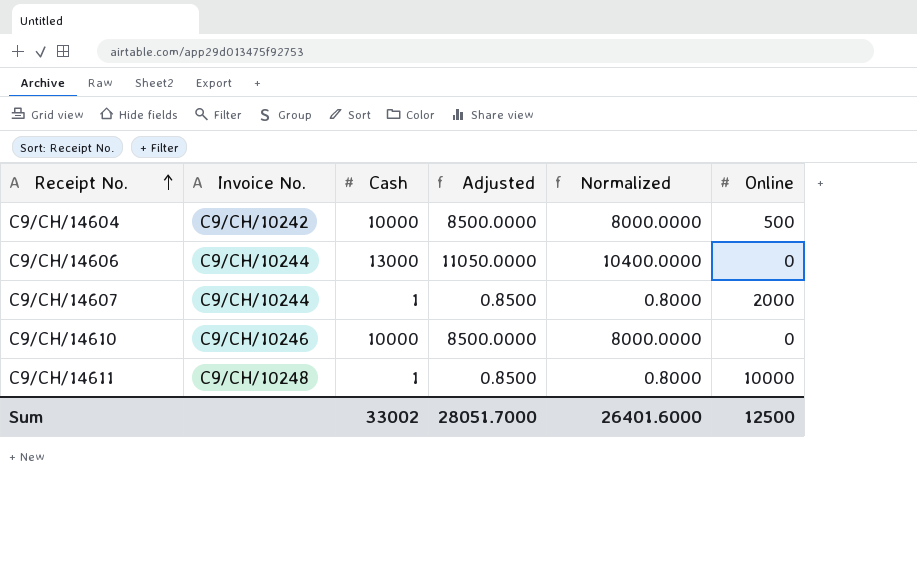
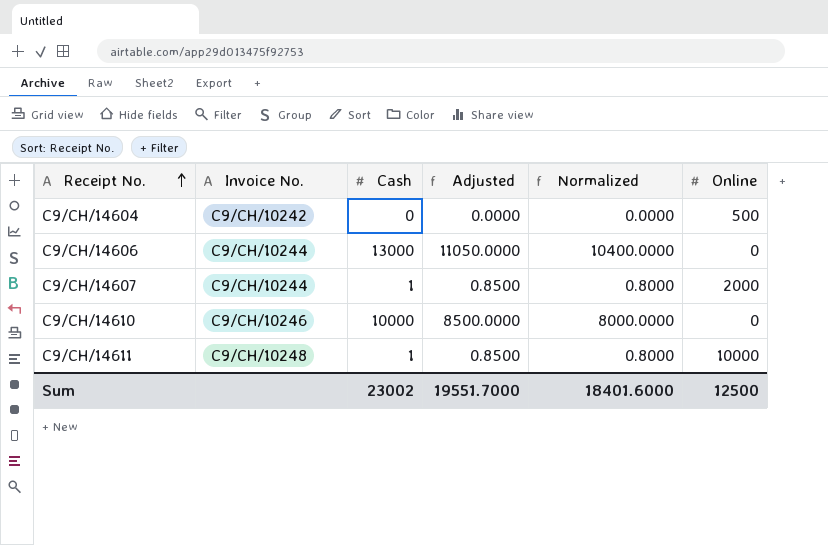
C9/CH/14604 | Cash: 10000 -> 0
C9/CH/14604 | Adjusted: 8500.0000 -> 0.0000
C9/CH/14604 | Normalized: 8000.0000 -> 0.0000
Sum | Cash: 33002 -> 23002
Sum | Adjusted: 28051.7000 -> 19551.7000
Sum | Normalized: 26401.6000 -> 18401.6000

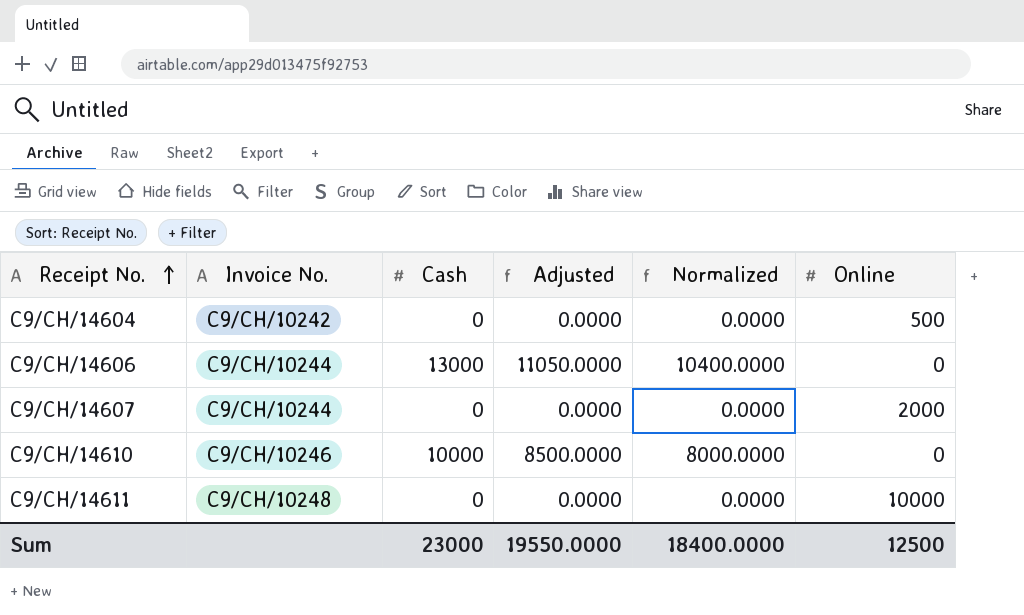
C9/CH/14607 | Cash: 1 -> 0
C9/CH/14607 | Adjusted: 0.8500 -> 0.0000
C9/CH/14607 | Normalized: 0.8000 -> 0.0000
C9/CH/14611 | Cash: 1 -> 0
C9/CH/14611 | Adjusted: 0.8500 -> 0.0000
C9/CH/14611 | Normalized: 0.8000 -> 0.0000
Sum | Cash: 23002 -> 23000
Sum | Adjusted: 19551.7000 -> 19550.0000
Sum | Normalized: 18401.6000 -> 18400.0000

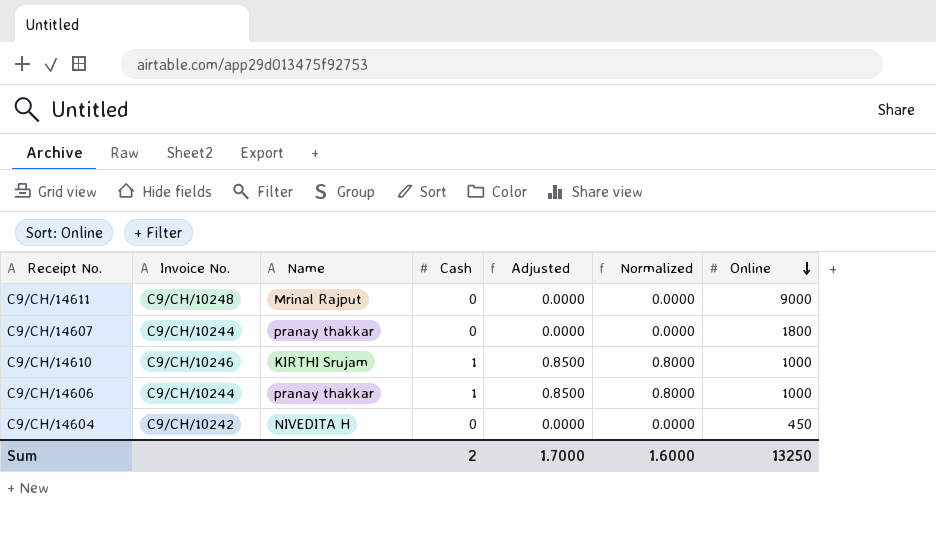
row order: Receipt No. ascending -> Online descending
column Name | position: none -> 3
C9/CH/14611 | Online: 10000 -> 9000
C9/CH/14607 | Online: 2000 -> 1800
C9/CH/14610 | Cash: 10000 -> 1
C9/CH/14610 | Adjusted: 8500.0000 -> 0.8500
C9/CH/14610 | Normalized: 8000.0000 -> 0.8000
C9/CH/14610 | Online: 0 -> 1000
C9/CH/14606 | Cash: 13000 -> 1
C9/CH/14606 | Adjusted: 11050.0000 -> 0.8500
C9/CH/14606 | Normalized: 10400.0000 -> 0.8000
C9/CH/14606 | Online: 0 -> 1000
C9/CH/14604 | Online: 500 -> 450
Sum | Cash: 23000 -> 2
Sum | Adjusted: 19550.0000 -> 1.7000
Sum | Normalized: 18400.0000 -> 1.6000
Sum | Online: 12500 -> 13250

